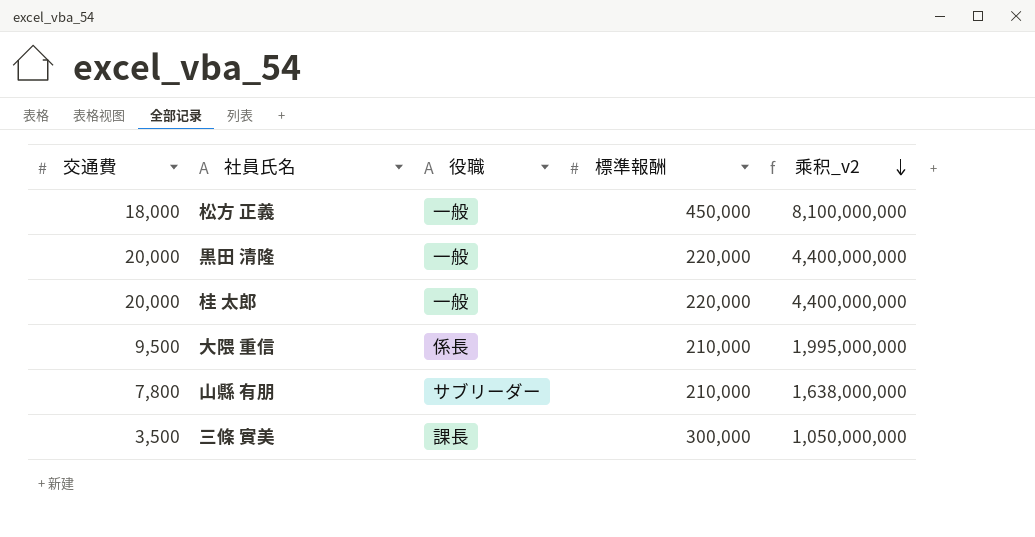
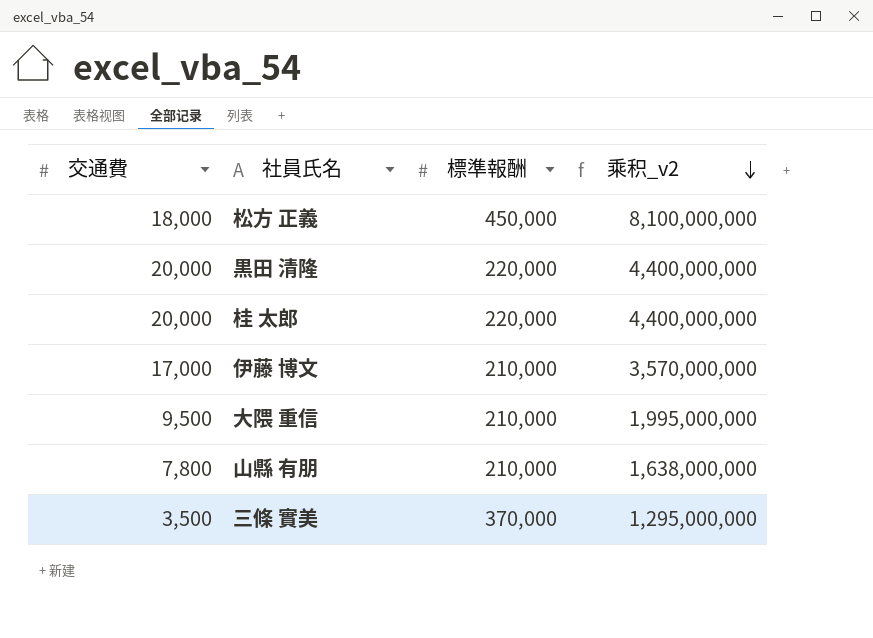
column 役職 | position: 3 -> none
row 伊藤 博文: none -> 17,000 | 210,000 | 3,570,000,000
三條 實美 | 標準報酬: 300,000 -> 370,000
三條 實美 | 乘积_v2: 1,050,000,000 -> 1,295,000,000

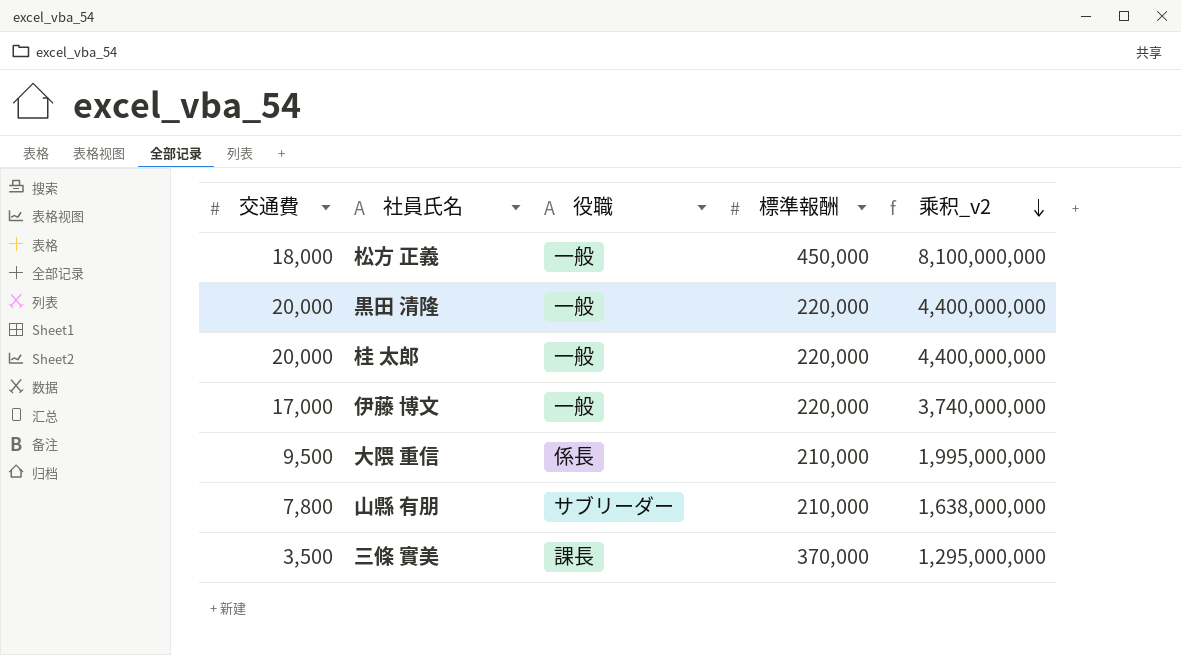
column 役職 | position: none -> 3
伊藤 博文 | 標準報酬: 210,000 -> 220,000
伊藤 博文 | 乘积_v2: 3,570,000,000 -> 3,740,000,000

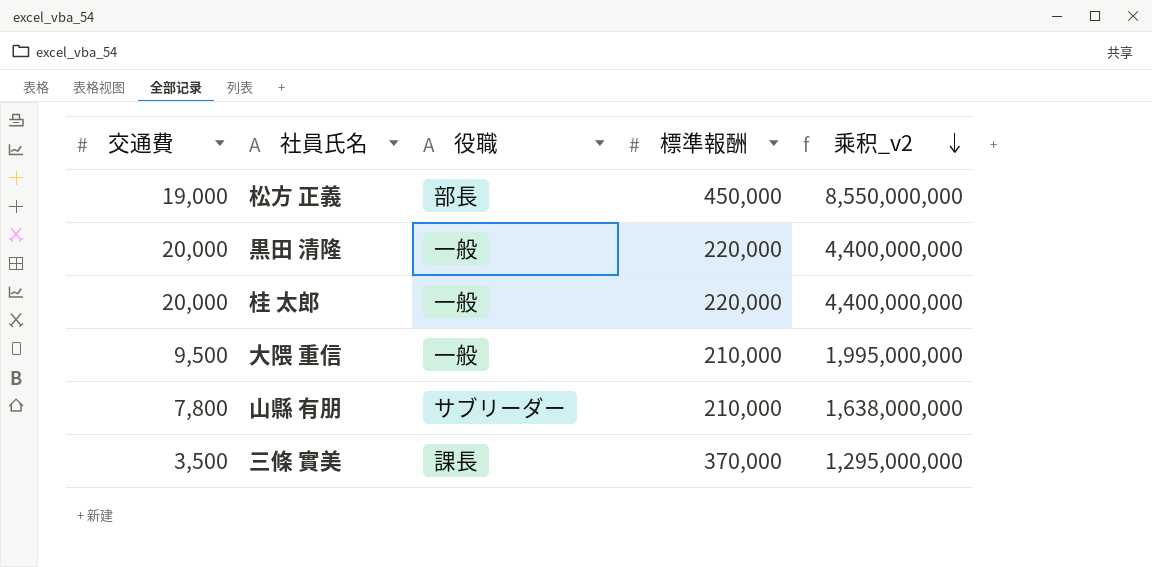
row 伊藤 博文: 17,000 | 一般 | 220,000 | 3,740,000,000 -> none
松方 正義 | 交通費: 18,000 -> 19,000
松方 正義 | 役職: 一般 -> 部長
松方 正義 | 乘积_v2: 8,100,000,000 -> 8,550,000,000
大隈 重信 | 役職: 係長 -> 一般

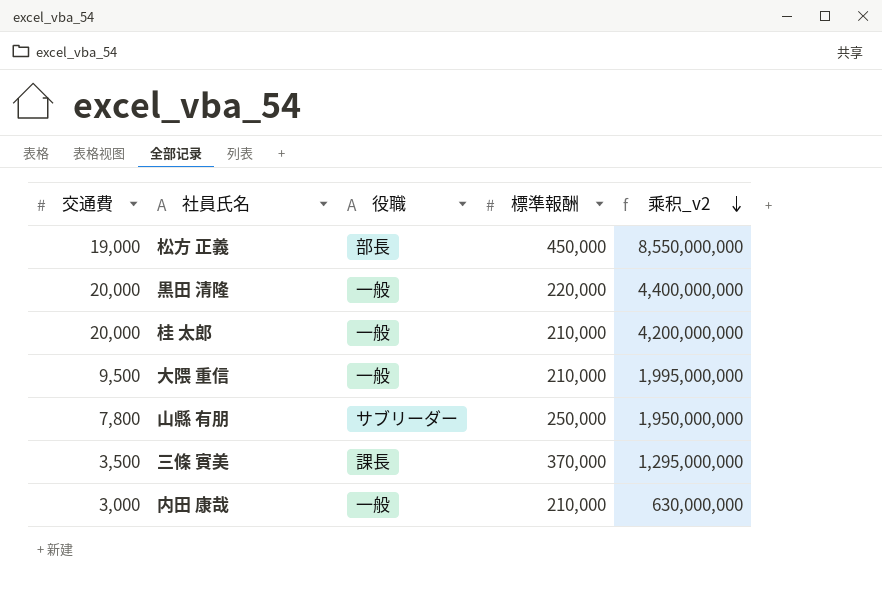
桂 太郎 | 標準報酬: 220,000 -> 210,000
桂 太郎 | 乘积_v2: 4,400,000,000 -> 4,200,000,000
山縣 有朋 | 標準報酬: 210,000 -> 250,000
山縣 有朋 | 乘积_v2: 1,638,000,000 -> 1,950,000,000
row 内田 康哉: none -> 3,000 | 一般 | 210,000 | 630,000,000

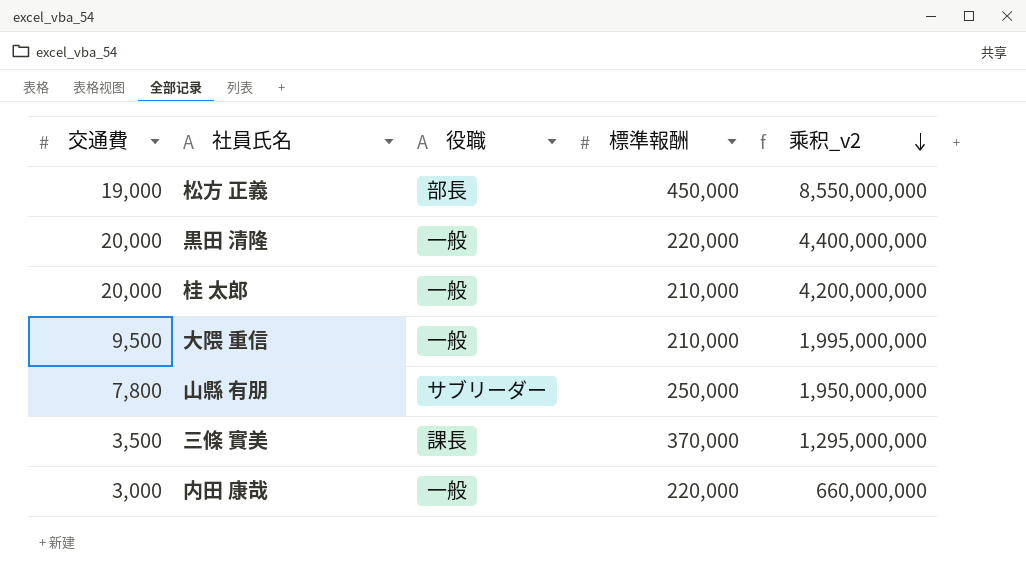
内田 康哉 | 標準報酬: 210,000 -> 220,000
内田 康哉 | 乘积_v2: 630,000,000 -> 660,000,000

